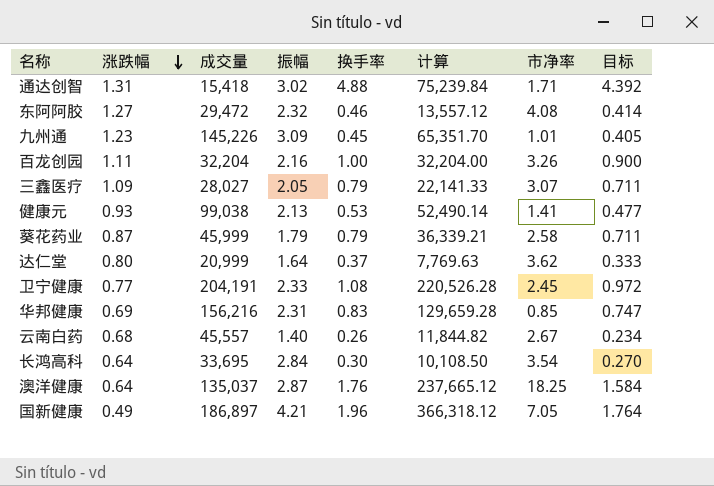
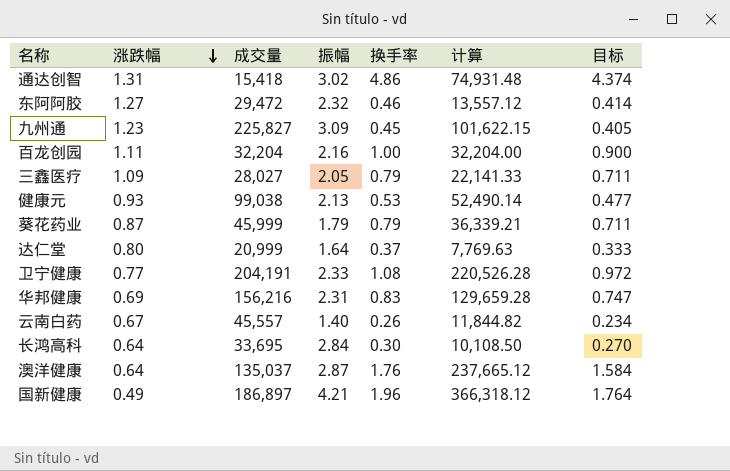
column 市净率 | position: 7 -> none
通达创智 | 换手率: 4.88 -> 4.86
通达创智 | 计算: 75,239.84 -> 74,931.48
通达创智 | 目标: 4.392 -> 4.374
九州通 | 成交量: 145,226 -> 225,827
九州通 | 计算: 65,351.70 -> 101,622.15
云南白药 | 涨跌幅: 0.68 -> 0.67

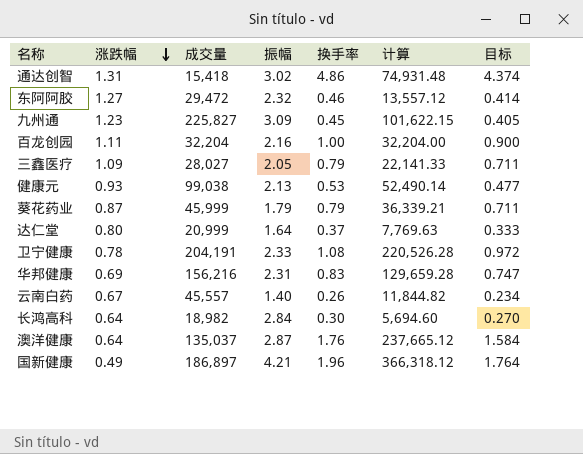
卫宁健康 | 涨跌幅: 0.77 -> 0.78
长鸿高科 | 成交量: 33,695 -> 18,982
长鸿高科 | 计算: 10,108.50 -> 5,694.60

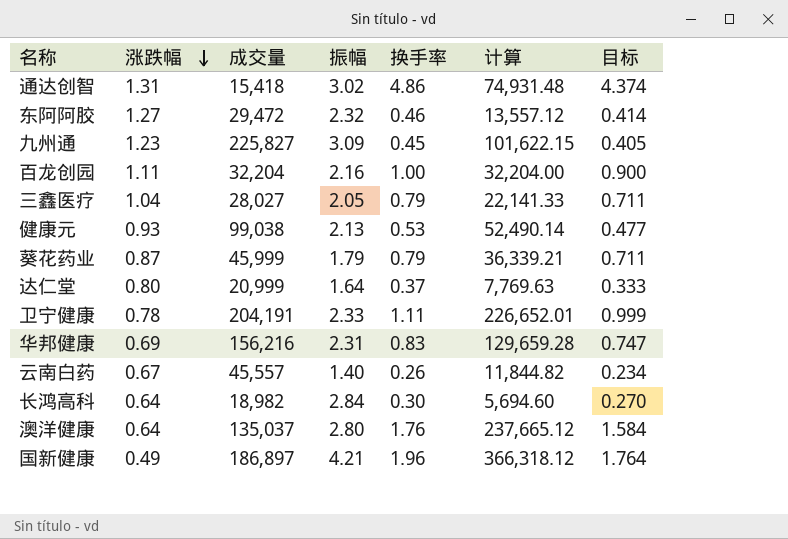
三鑫医疗 | 涨跌幅: 1.09 -> 1.04
卫宁健康 | 换手率: 1.08 -> 1.11
卫宁健康 | 计算: 220,526.28 -> 226,652.01
卫宁健康 | 目标: 0.972 -> 0.999
澳洋健康 | 振幅: 2.87 -> 2.80

